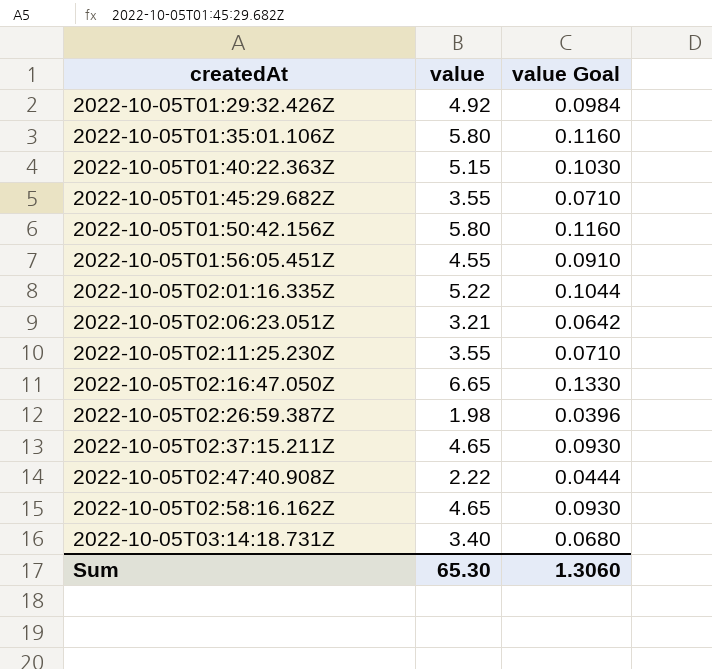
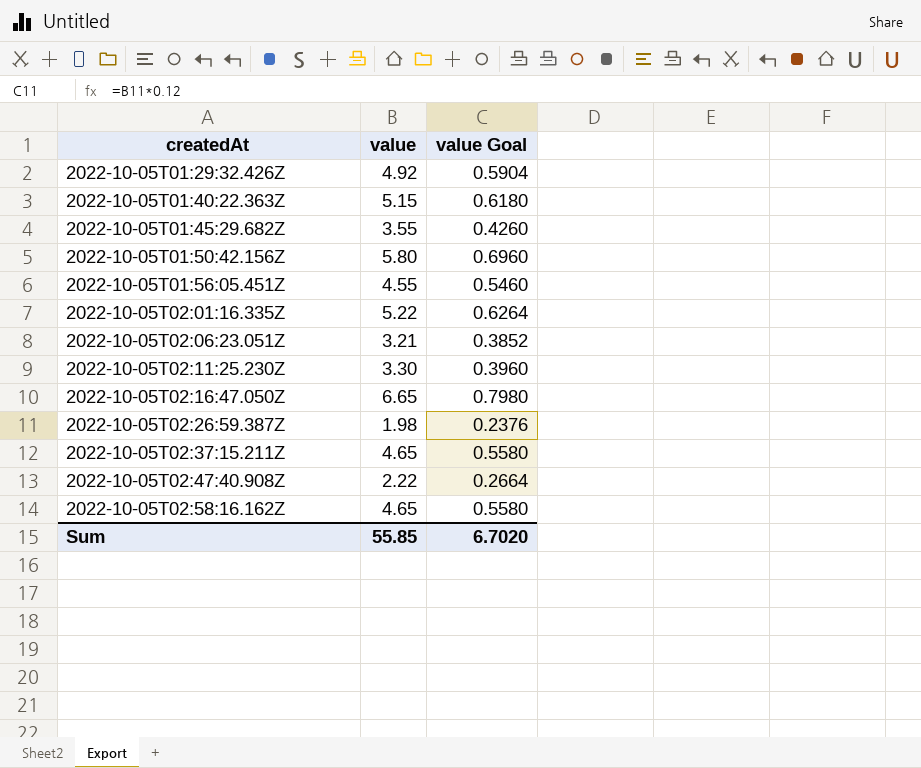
column value Goal | formula: [value] * 0.02 -> [value] * 0.12
row 2022-10-05T01:35:01.106Z: 5.80 | 0.1160 -> none
row 2022-10-05T03:14:18.731Z: 3.40 | 0.0680 -> none
2022-10-05T02:11:25.230Z | value: 3.55 -> 3.30
Sum | value: 65.30 -> 55.85
Sum | value Goal: 1.3060 -> 6.7020

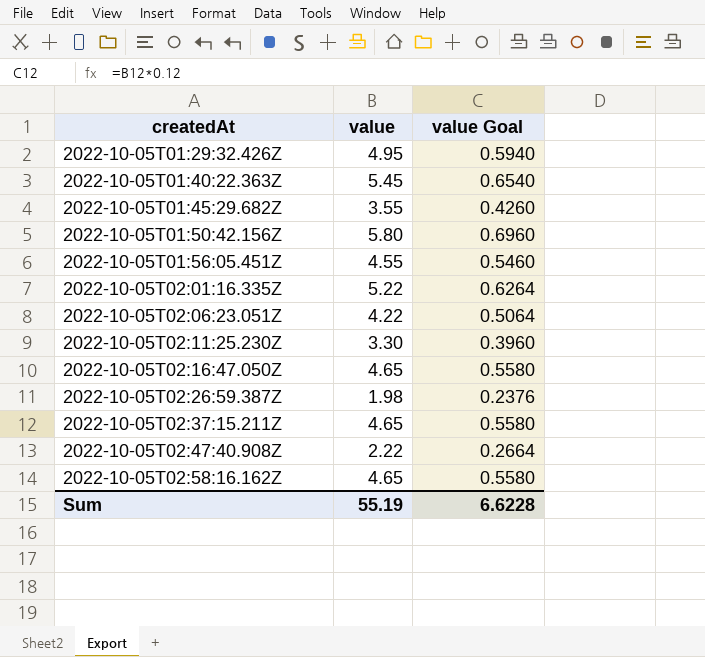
2022-10-05T01:29:32.426Z | value: 4.92 -> 4.95
2022-10-05T01:29:32.426Z | value Goal: 0.5904 -> 0.5940
2022-10-05T01:40:22.363Z | value: 5.15 -> 5.45
2022-10-05T01:40:22.363Z | value Goal: 0.6180 -> 0.6540
2022-10-05T02:06:23.051Z | value: 3.21 -> 4.22
2022-10-05T02:06:23.051Z | value Goal: 0.3852 -> 0.5064
2022-10-05T02:16:47.050Z | value: 6.65 -> 4.65
2022-10-05T02:16:47.050Z | value Goal: 0.7980 -> 0.5580
Sum | value: 55.85 -> 55.19
Sum | value Goal: 6.7020 -> 6.6228

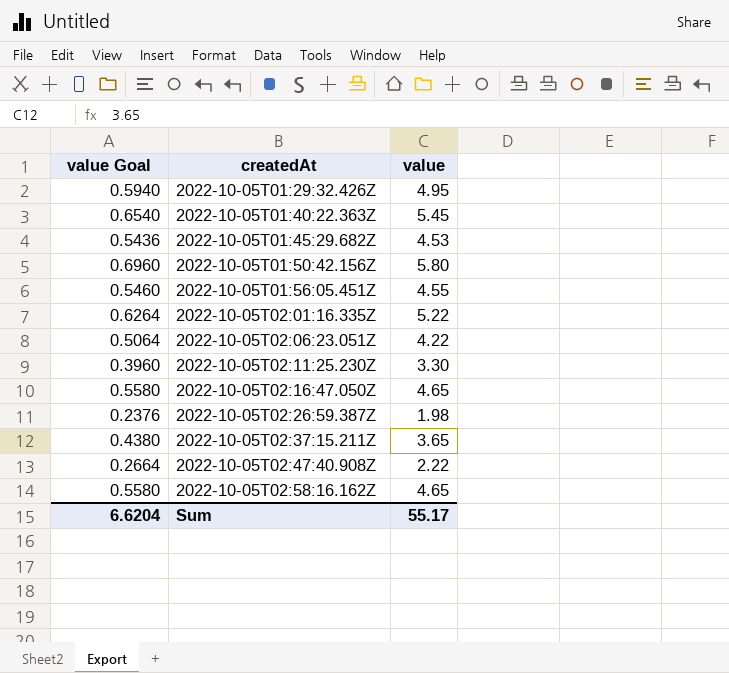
column value Goal | position: 3 -> 1
2022-10-05T01:45:29.682Z | value Goal: 0.4260 -> 0.5436
2022-10-05T01:45:29.682Z | value: 3.55 -> 4.53
2022-10-05T02:37:15.211Z | value Goal: 0.5580 -> 0.4380
2022-10-05T02:37:15.211Z | value: 4.65 -> 3.65
Sum | value Goal: 6.6228 -> 6.6204
Sum | value: 55.19 -> 55.17

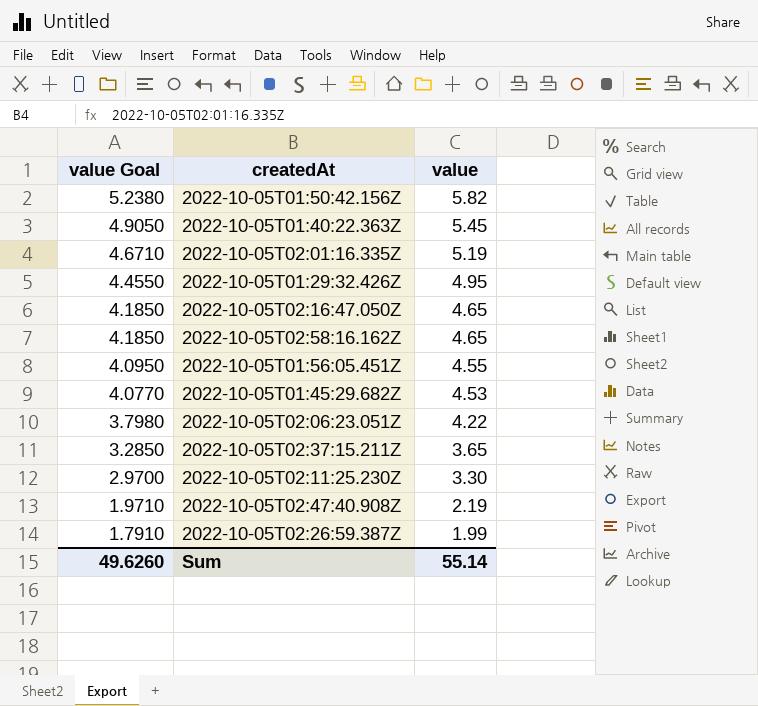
row order: createdAt ascending -> value Goal descending
column value Goal | formula: [value] * 0.12 -> [value] * 0.9
2022-10-05T01:50:42.156Z | value: 5.80 -> 5.82
2022-10-05T02:01:16.335Z | value: 5.22 -> 5.19
2022-10-05T02:47:40.908Z | value: 2.22 -> 2.19
2022-10-05T02:26:59.387Z | value: 1.98 -> 1.99
Sum | value Goal: 6.6204 -> 49.6260
Sum | value: 55.17 -> 55.14

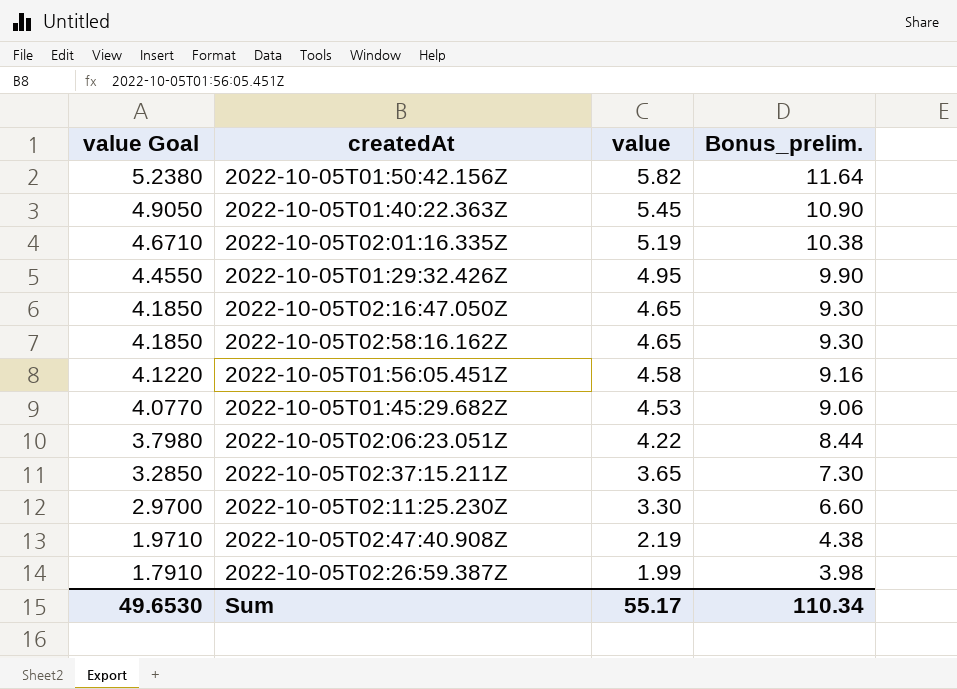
column Bonus_prelim. | formula: none -> [value] * 2
2022-10-05T01:56:05.451Z | value Goal: 4.0950 -> 4.1220
2022-10-05T01:56:05.451Z | value: 4.55 -> 4.58
Sum | value Goal: 49.6260 -> 49.6530
Sum | value: 55.14 -> 55.17

